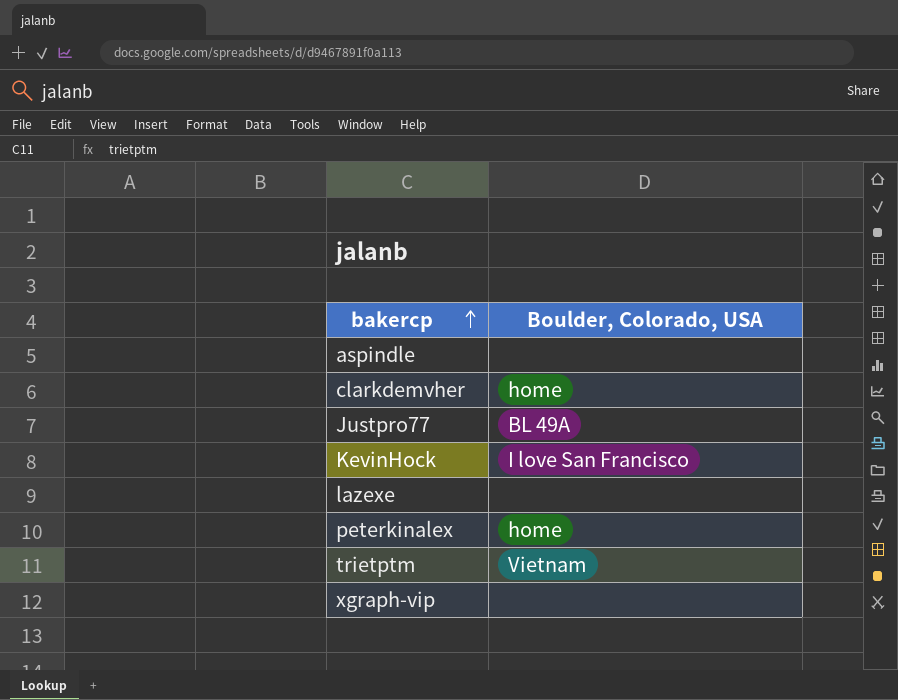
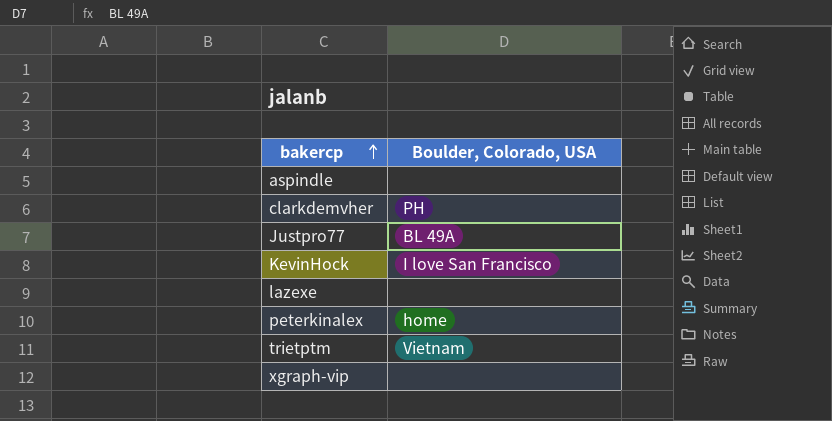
clarkdemvher | Boulder, Colorado, USA: home -> PH

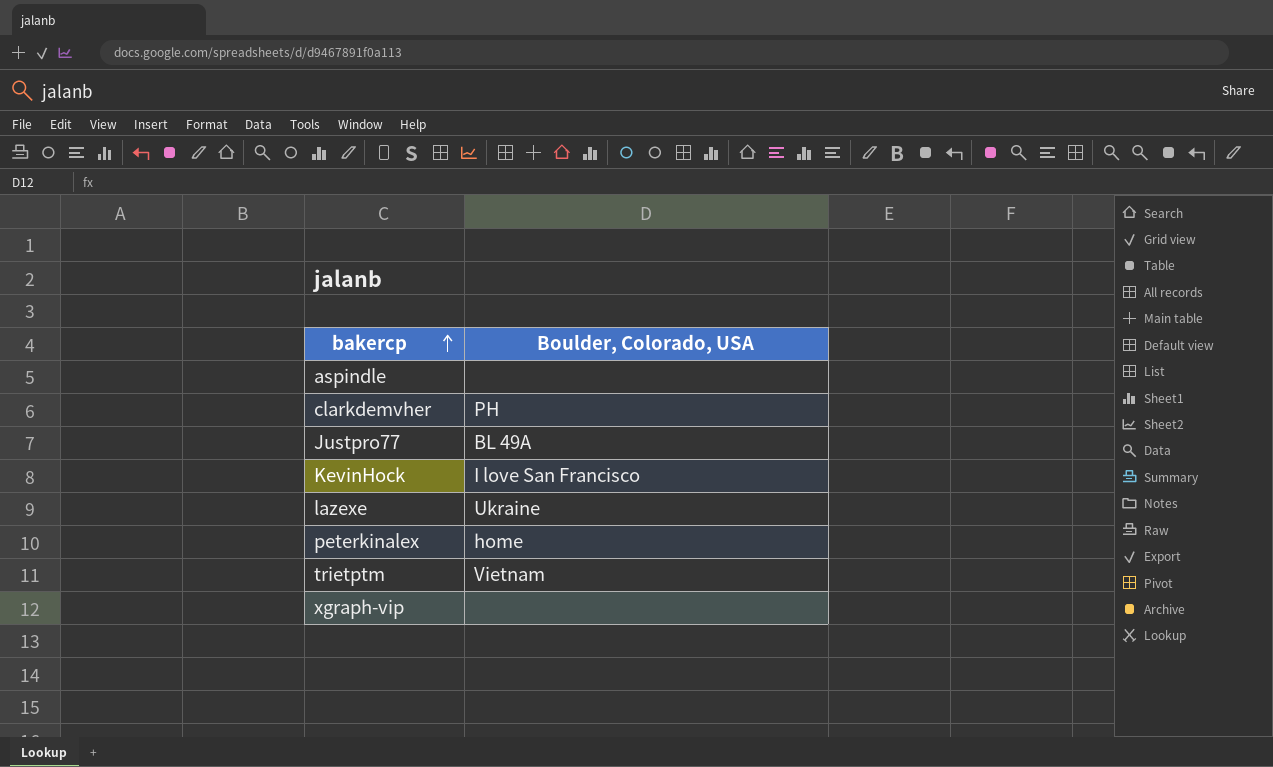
lazexe | Boulder, Colorado, USA: none -> Ukraine

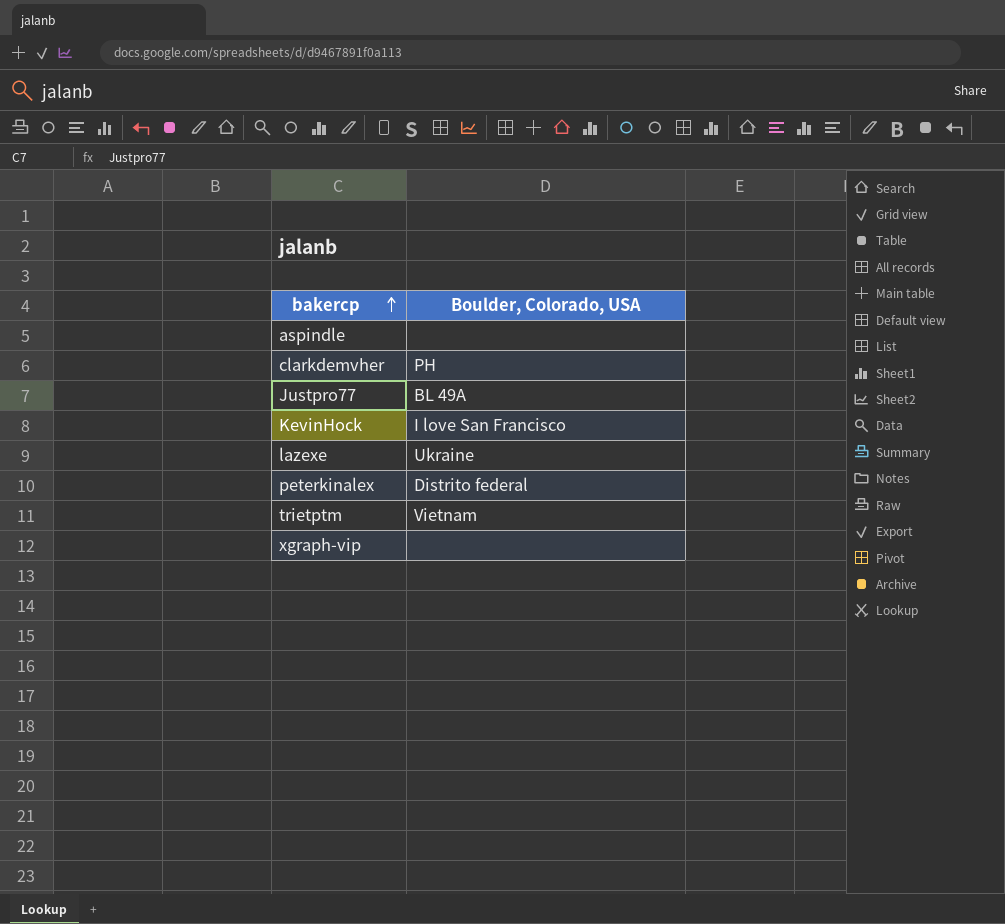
peterkinalex | Boulder, Colorado, USA: home -> Distrito federal

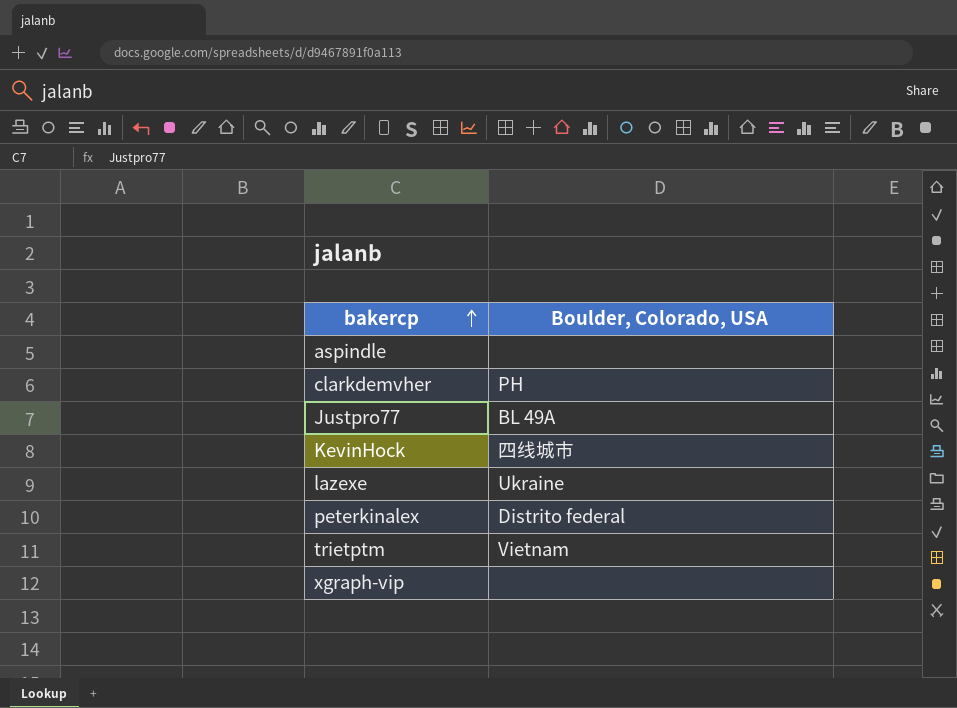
KevinHock | Boulder, Colorado, USA: I love San Francisco -> 四线城市

